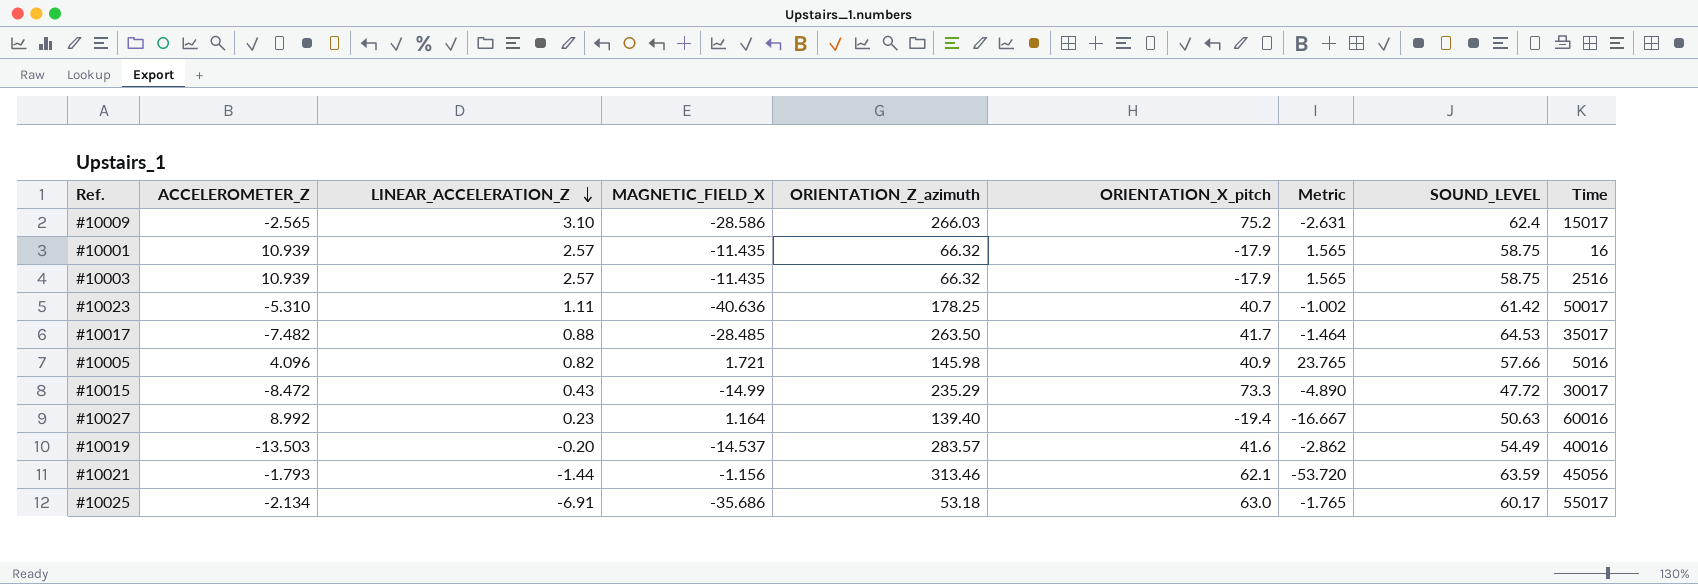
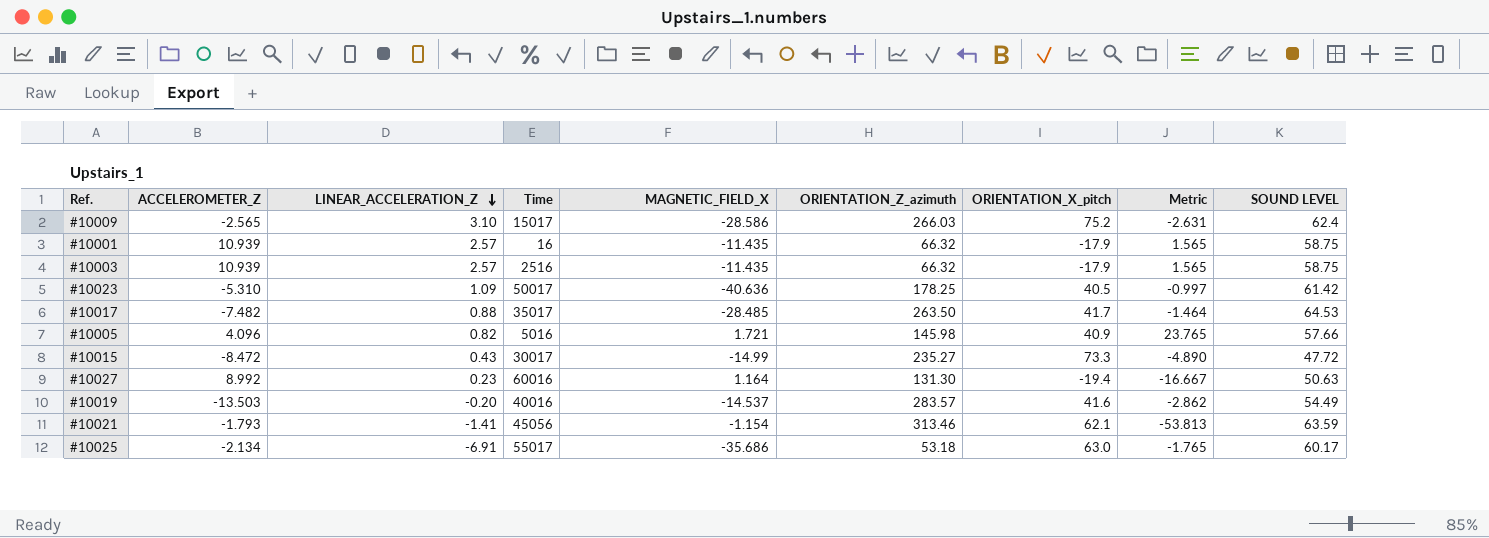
column Time | position: 9 -> 4
column name: SOUND_LEVEL -> SOUND LEVEL
#10023 | LINEAR_ACCELERATION_Z: 1.11 -> 1.09
#10023 | ORIENTATION_X_pitch: 40.7 -> 40.5
#10023 | Metric: -1.002 -> -0.997
#10015 | ORIENTATION_Z_azimuth: 235.29 -> 235.27
#10027 | ORIENTATION_Z_azimuth: 139.40 -> 131.30
#10021 | LINEAR_ACCELERATION_Z: -1.44 -> -1.41
#10021 | MAGNETIC_FIELD_X: -1.156 -> -1.154
#10021 | Metric: -53.720 -> -53.813

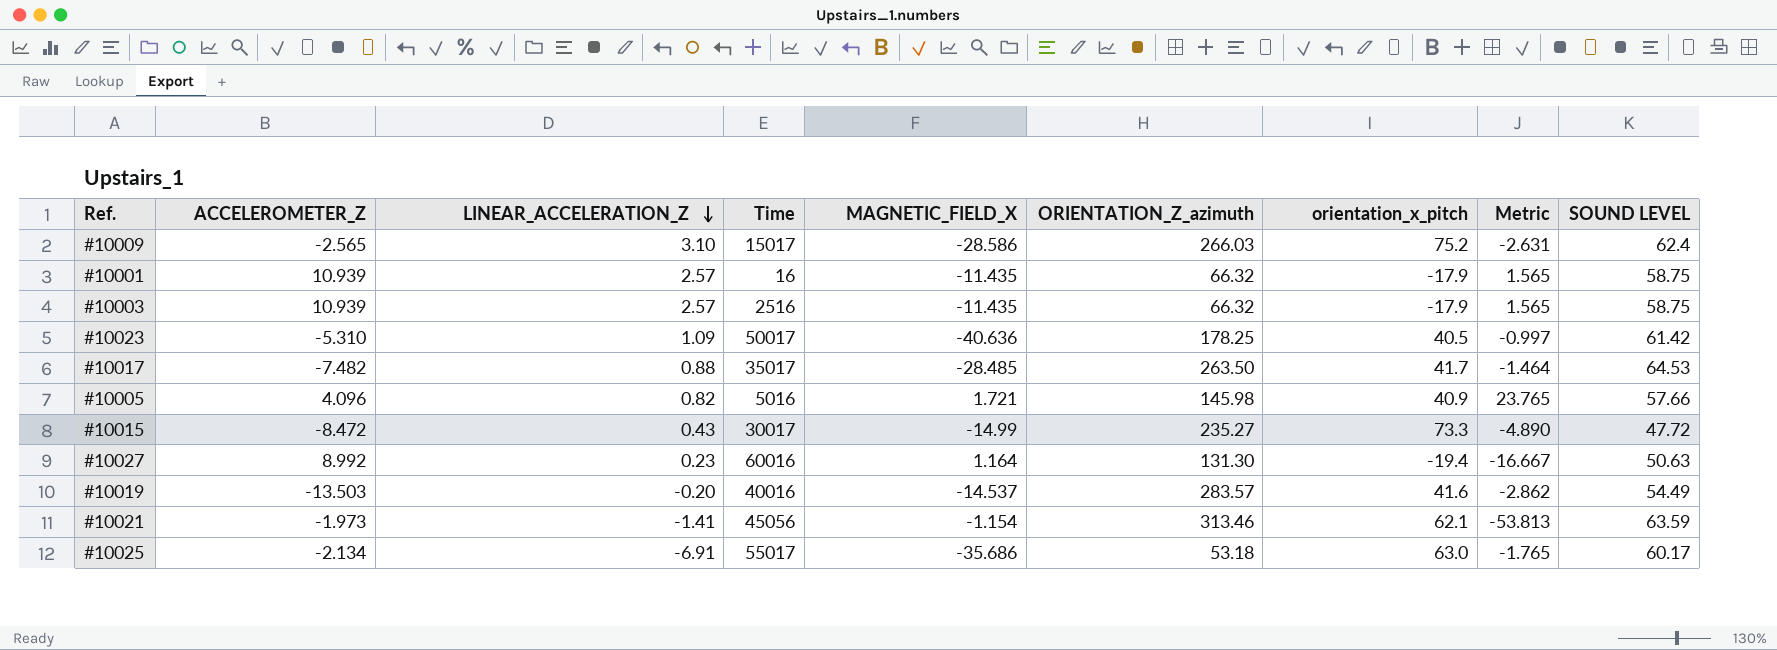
column name: ORIENTATION_X_pitch -> orientation_x_pitch
#10021 | ACCELEROMETER_Z: -1.793 -> -1.973

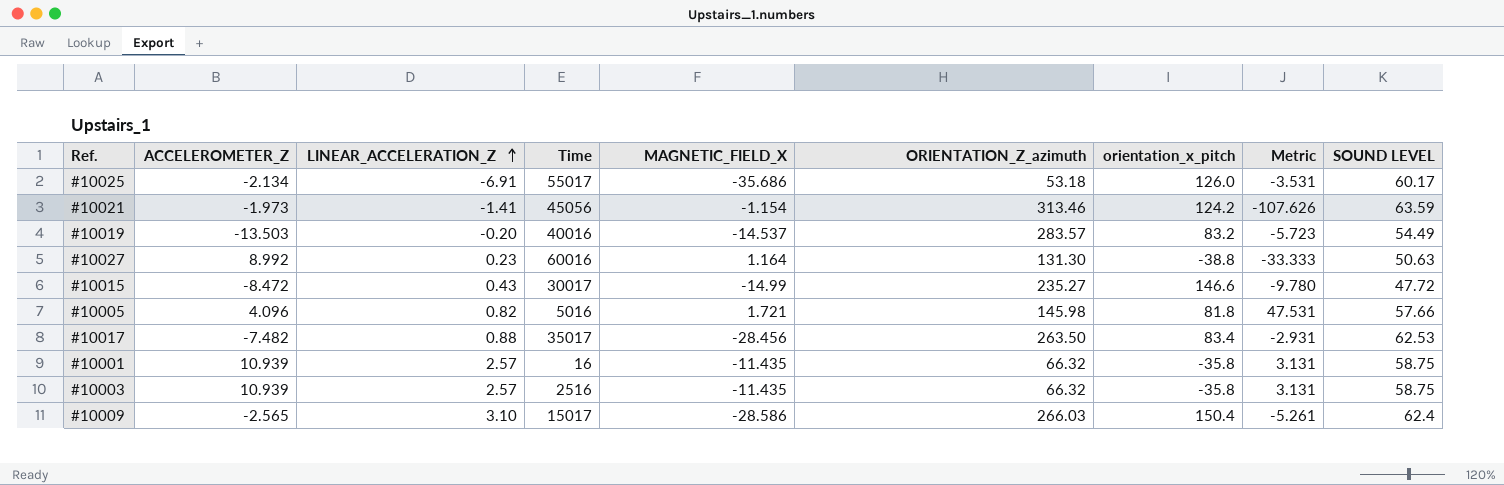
row order: LINEAR_ACCELERATION_Z descending -> LINEAR_ACCELERATION_Z ascending
row #10023: -5.310 | 1.09 | 50017 | -40.636 | 178.25 | 40.5 | -0.997 | 61.42 -> none
#10025 | orientation_x_pitch: 63.0 -> 126.0
#10025 | Metric: -1.765 -> -3.531
#10021 | orientation_x_pitch: 62.1 -> 124.2
#10021 | Metric: -53.813 -> -107.626
#10019 | orientation_x_pitch: 41.6 -> 83.2
#10019 | Metric: -2.862 -> -5.723
#10027 | orientation_x_pitch: -19.4 -> -38.8
#10027 | Metric: -16.667 -> -33.333
#10015 | orientation_x_pitch: 73.3 -> 146.6
#10015 | Metric: -4.890 -> -9.780
#10005 | orientation_x_pitch: 40.9 -> 81.8
#10005 | Metric: 23.765 -> 47.531
#10017 | MAGNETIC_FIELD_X: -28.485 -> -28.456
#10017 | orientation_x_pitch: 41.7 -> 83.4
#10017 | Metric: -1.464 -> -2.931
#10017 | SOUND LEVEL: 64.53 -> 62.53
#10001 | orientation_x_pitch: -17.9 -> -35.8
#10001 | Metric: 1.565 -> 3.131
#10003 | orientation_x_pitch: -17.9 -> -35.8
#10003 | Metric: 1.565 -> 3.131
#10009 | orientation_x_pitch: 75.2 -> 150.4
#10009 | Metric: -2.631 -> -5.261

